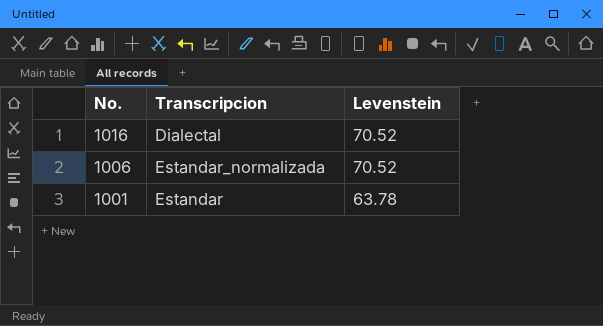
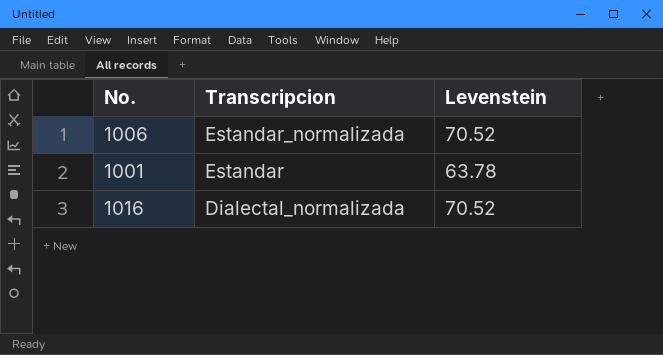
row order: No. descending -> Transcripcion descending
1016 | Transcripcion: Dialectal -> Dialectal_normalizada

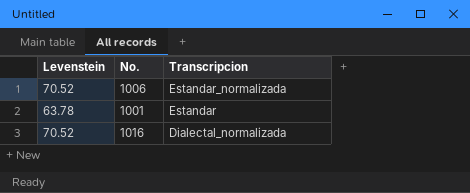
column Levenstein | position: 3 -> 1

